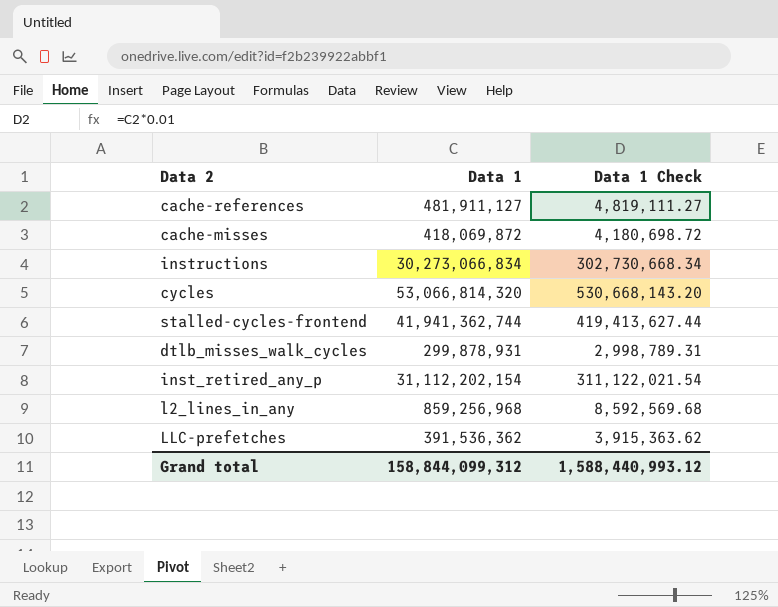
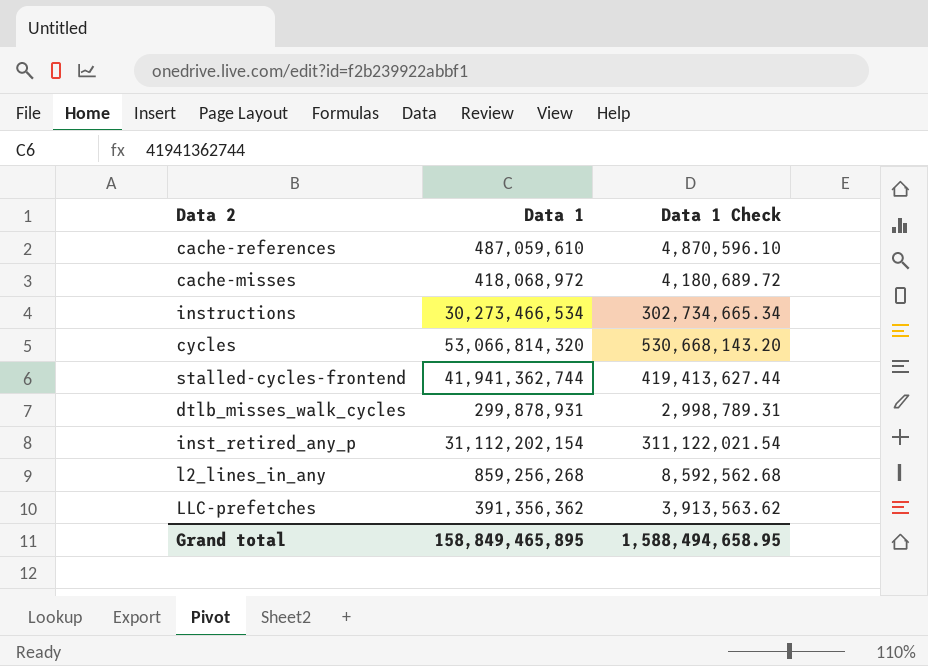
cache-references | Data 1: 481,911,127 -> 487,059,610
cache-references | Data 1 Check: 4,819,111.27 -> 4,870,596.10
cache-misses | Data 1: 418,069,872 -> 418,068,972
cache-misses | Data 1 Check: 4,180,698.72 -> 4,180,689.72
instructions | Data 1: 30,273,066,834 -> 30,273,466,534
instructions | Data 1 Check: 302,730,668.34 -> 302,734,665.34
l2_lines_in_any | Data 1: 859,256,968 -> 859,256,268
l2_lines_in_any | Data 1 Check: 8,592,569.68 -> 8,592,562.68
LLC-prefetches | Data 1: 391,536,362 -> 391,356,362
LLC-prefetches | Data 1 Check: 3,915,363.62 -> 3,913,563.62
Grand total | Data 1: 158,844,099,312 -> 158,849,465,895
Grand total | Data 1 Check: 1,588,440,993.12 -> 1,588,494,658.95

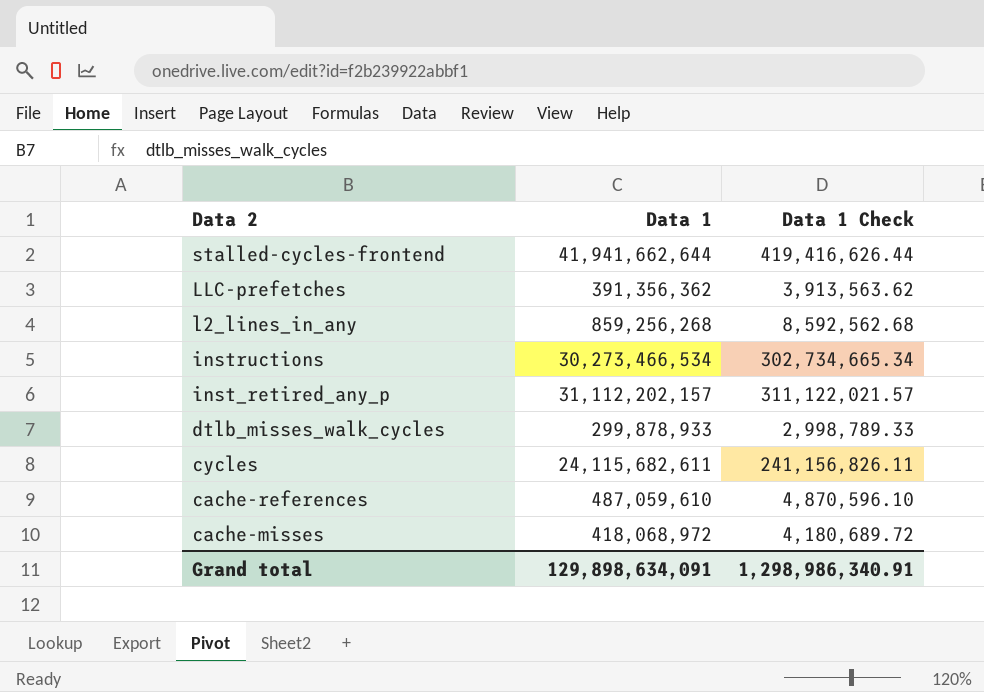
row order: none -> Data 2 descending
stalled-cycles-frontend | Data 1: 41,941,362,744 -> 41,941,662,644
stalled-cycles-frontend | Data 1 Check: 419,413,627.44 -> 419,416,626.44
inst_retired_any_p | Data 1: 31,112,202,154 -> 31,112,202,157
inst_retired_any_p | Data 1 Check: 311,122,021.54 -> 311,122,021.57
dtlb_misses_walk_cycles | Data 1: 299,878,931 -> 299,878,933
dtlb_misses_walk_cycles | Data 1 Check: 2,998,789.31 -> 2,998,789.33
cycles | Data 1: 53,066,814,320 -> 24,115,682,611
cycles | Data 1 Check: 530,668,143.20 -> 241,156,826.11
Grand total | Data 1: 158,849,465,895 -> 129,898,634,091
Grand total | Data 1 Check: 1,588,494,658.95 -> 1,298,986,340.91

